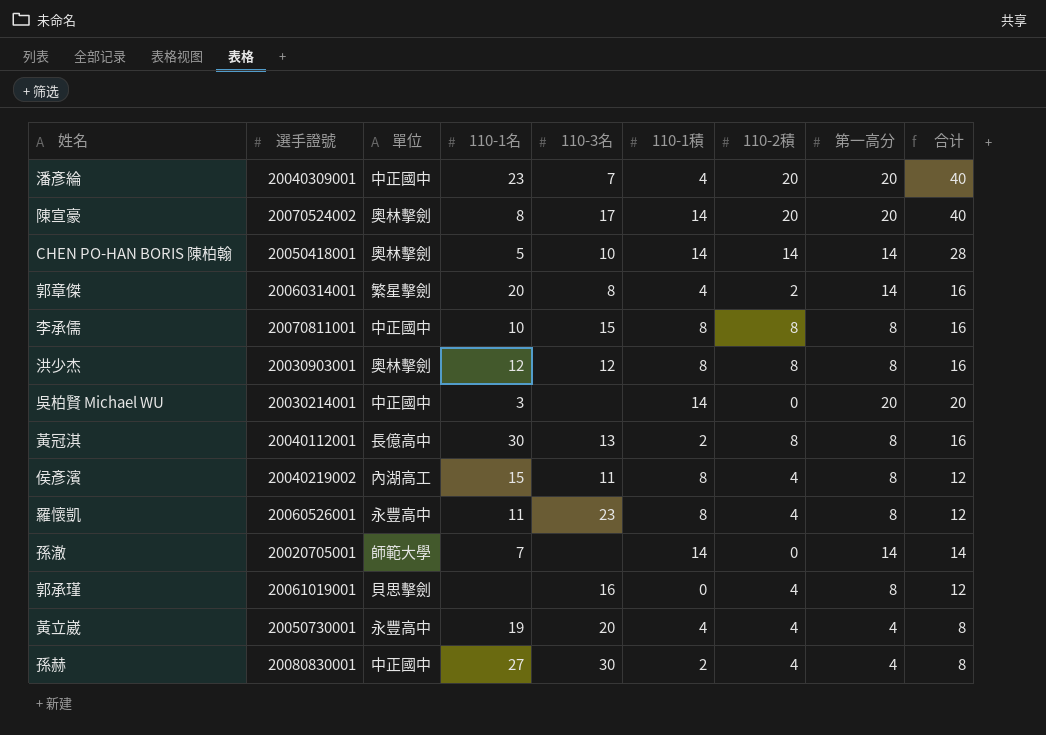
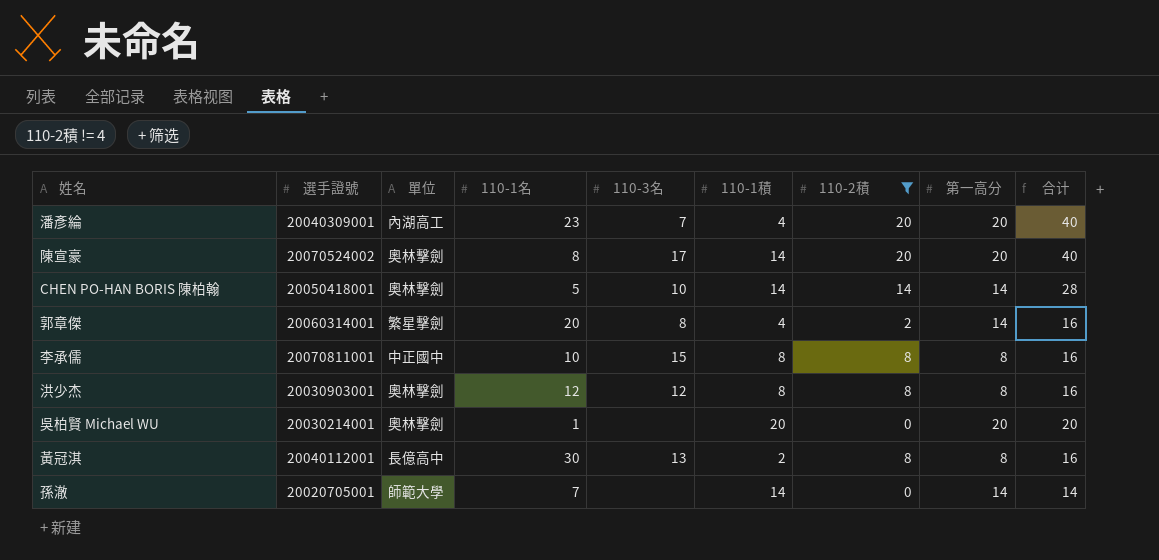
filter: none -> 110-2積 != 4
潘彥綸 | 單位: 中正國中 -> 內湖高工
吳柏賢 Michael WU | 單位: 中正國中 -> 奧林擊劍
吳柏賢 Michael WU | 110-1名: 3 -> 1
吳柏賢 Michael WU | 110-1積: 14 -> 20

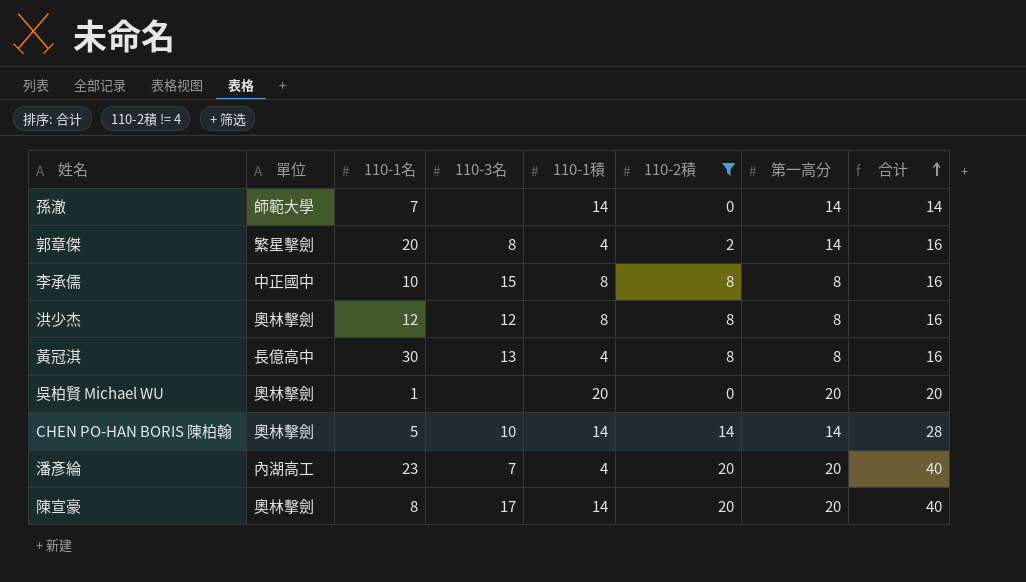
row order: none -> 合计 ascending
column 選手證號 | position: 2 -> none
黃冠淇 | 110-1積: 2 -> 4

